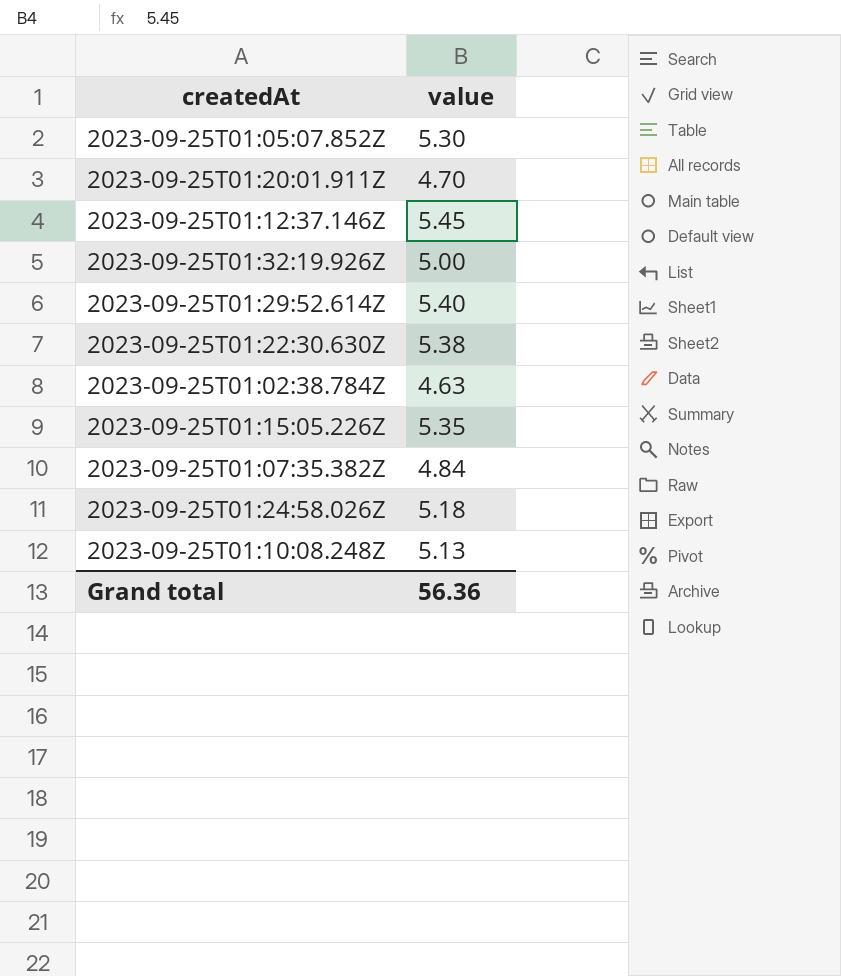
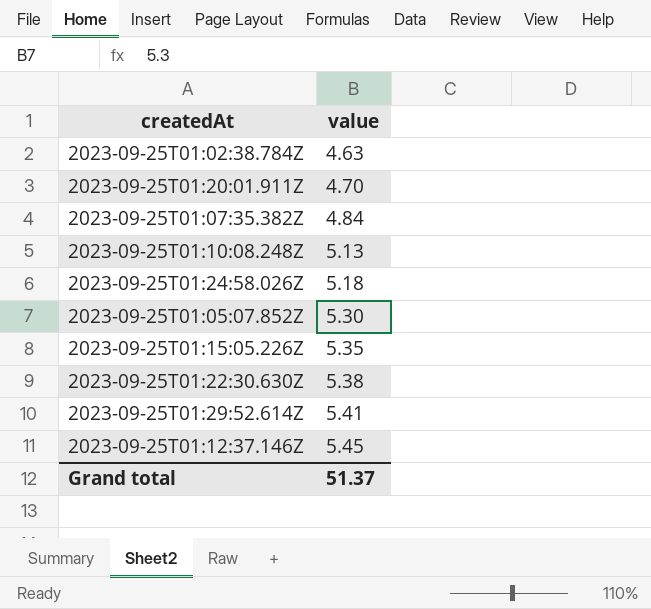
row order: none -> value ascending
row 2023-09-25T01:32:19.926Z: 5.00 -> none
2023-09-25T01:29:52.614Z | value: 5.40 -> 5.41
Grand total | value: 56.36 -> 51.37

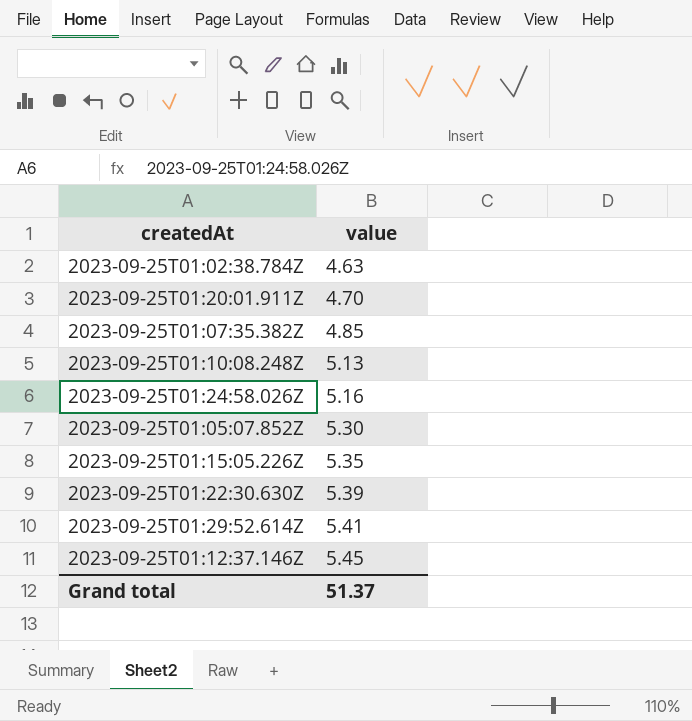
2023-09-25T01:07:35.382Z | value: 4.84 -> 4.85
2023-09-25T01:24:58.026Z | value: 5.18 -> 5.16
2023-09-25T01:22:30.630Z | value: 5.38 -> 5.39

